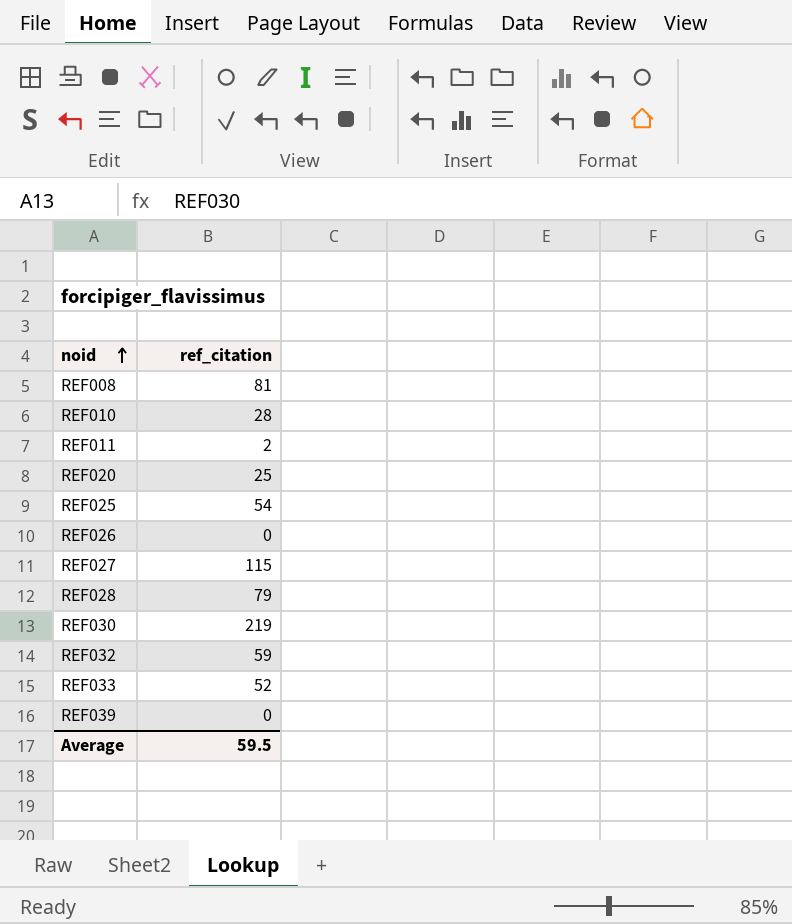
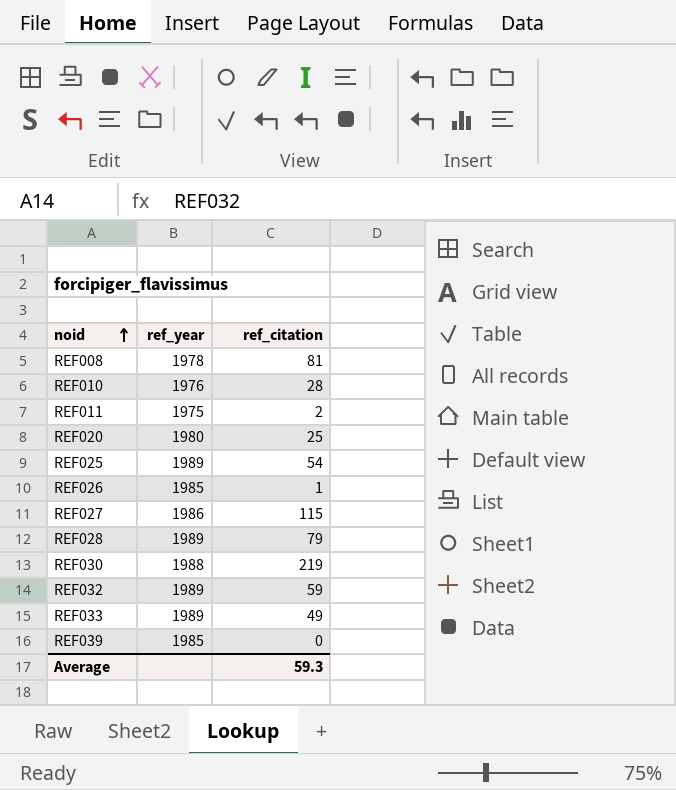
column ref_year | position: none -> 2
REF026 | ref_citation: 0 -> 1
REF033 | ref_citation: 52 -> 49
Average | ref_citation: 59.5 -> 59.3

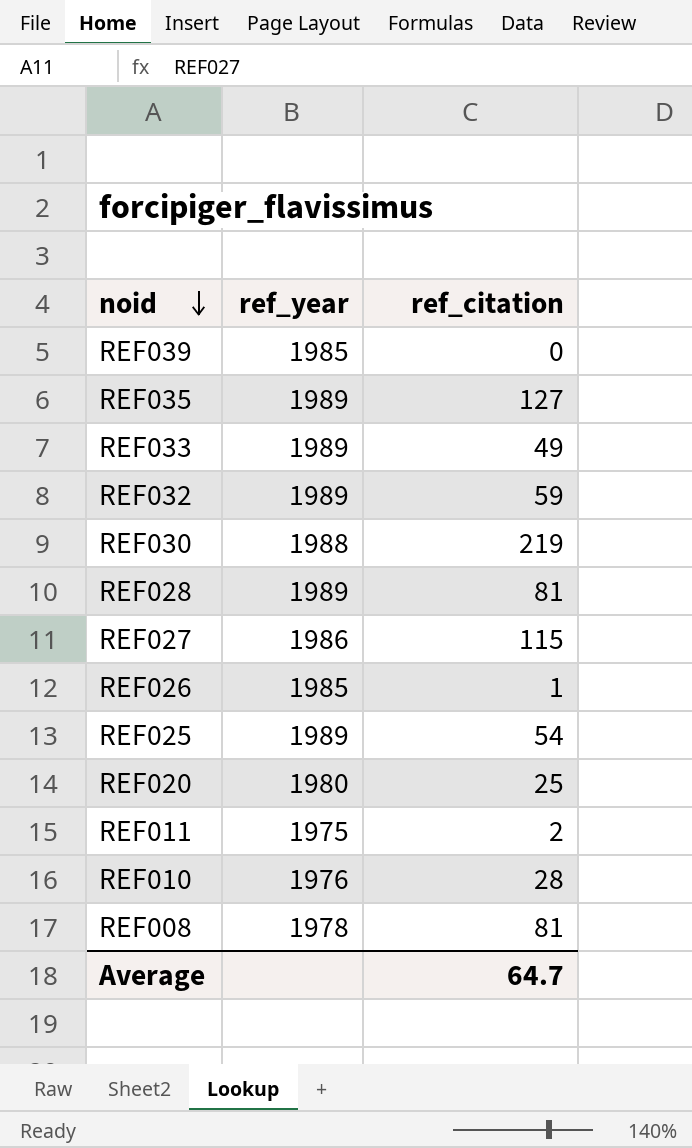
row order: noid ascending -> noid descending
row REF035: none -> 1989 | 127
REF028 | ref_citation: 79 -> 81
Average | ref_citation: 59.3 -> 64.7

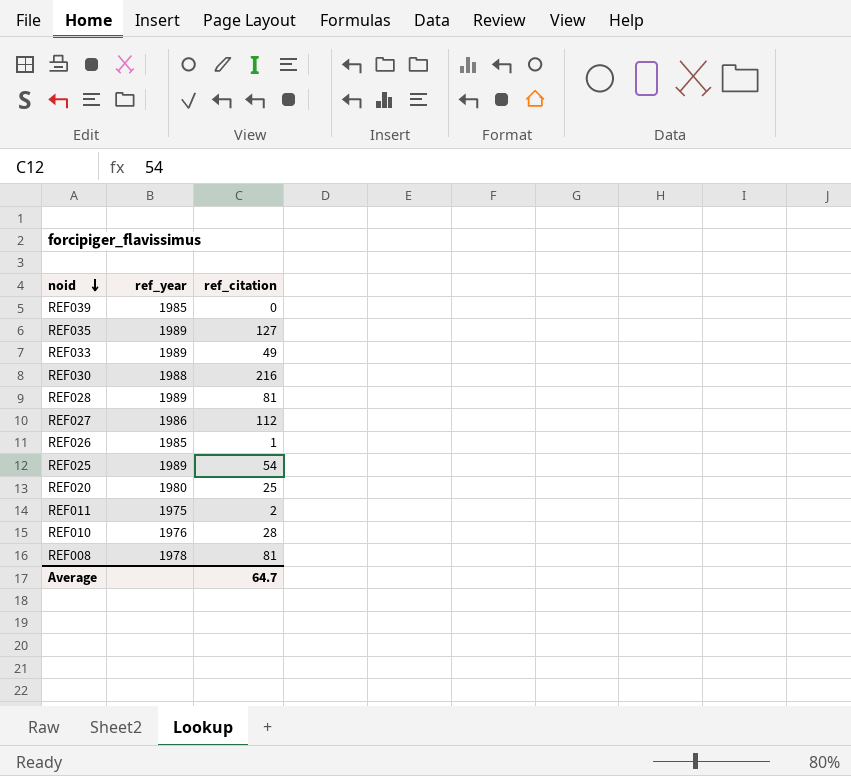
row REF032: 1989 | 59 -> none
REF030 | ref_citation: 219 -> 216
REF027 | ref_citation: 115 -> 112

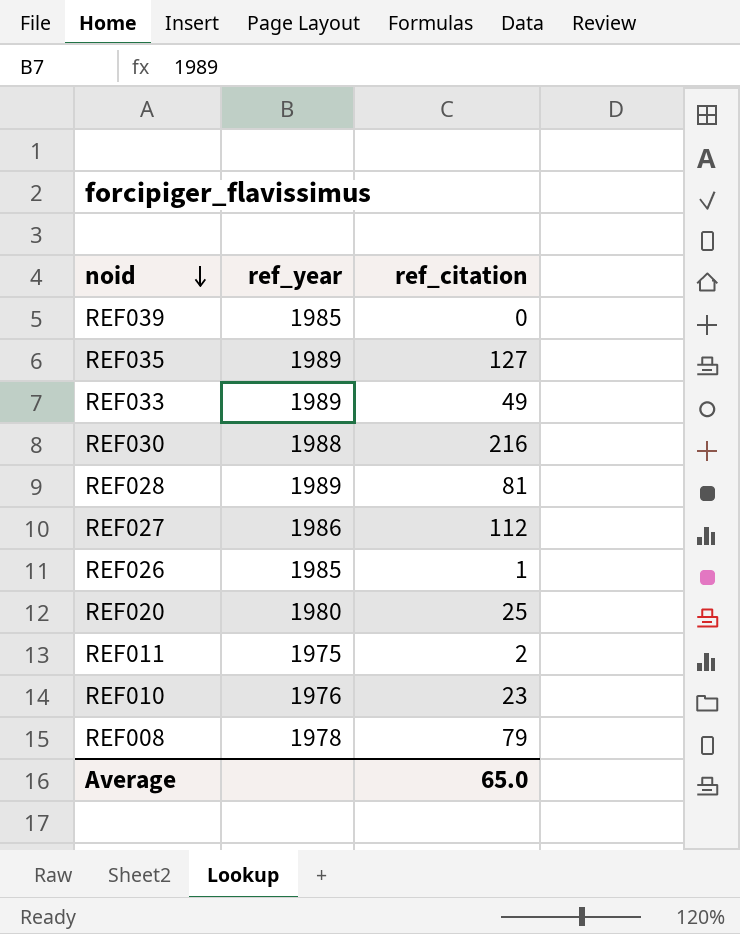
row REF025: 1989 | 54 -> none
REF010 | ref_citation: 28 -> 23
REF008 | ref_citation: 81 -> 79
Average | ref_citation: 64.7 -> 65.0

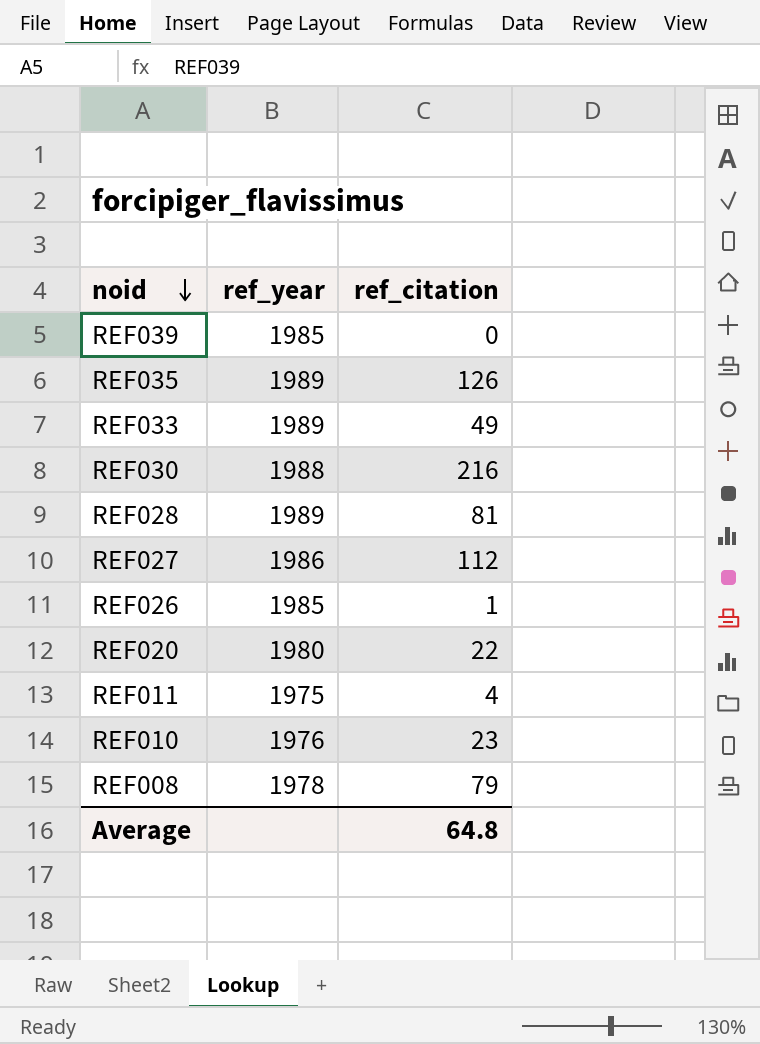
REF035 | ref_citation: 127 -> 126
REF020 | ref_citation: 25 -> 22
REF011 | ref_citation: 2 -> 4
Average | ref_citation: 65.0 -> 64.8

